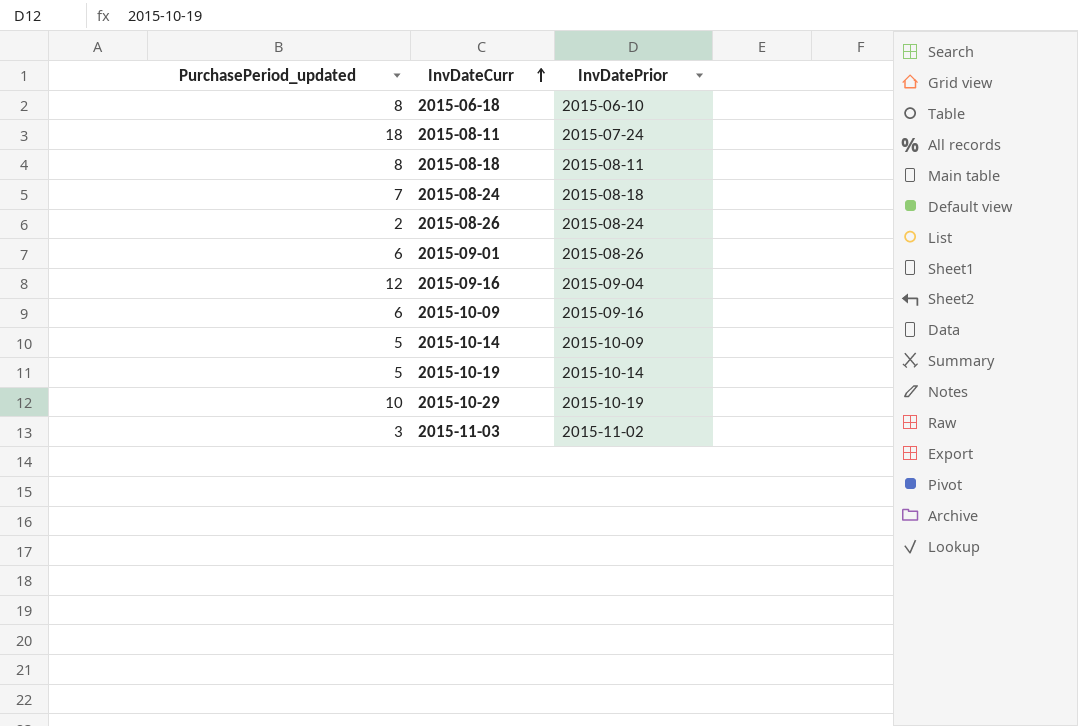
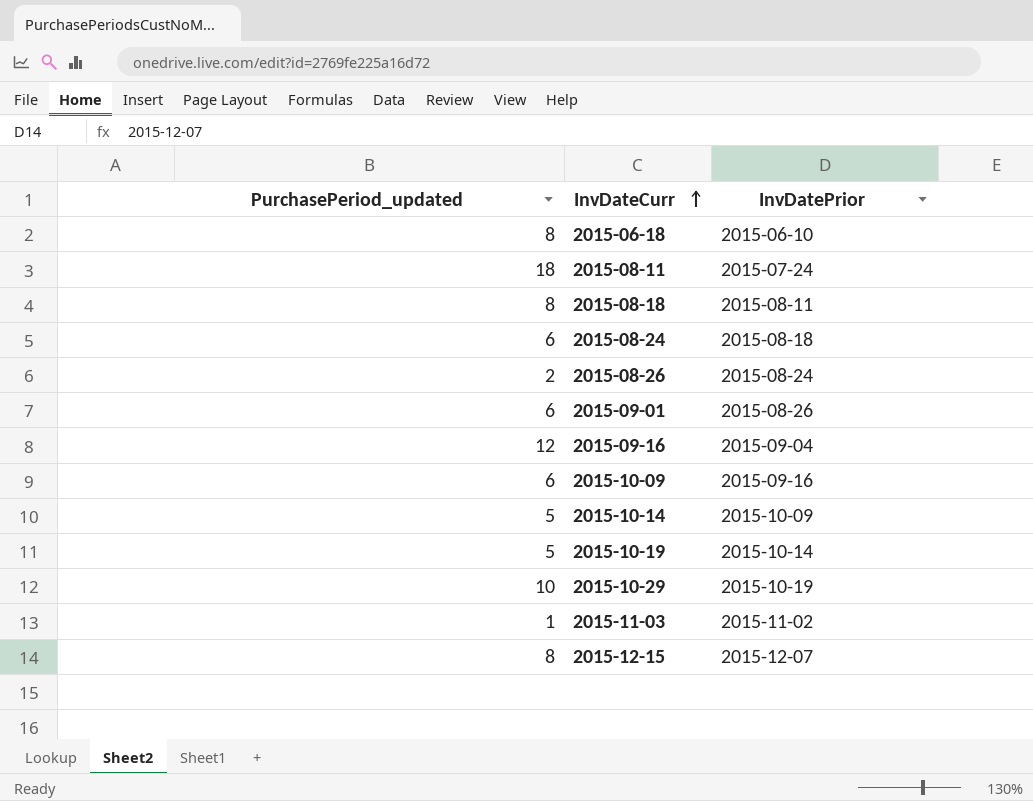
2015-08-24 | PurchasePeriod_updated: 7 -> 6
2015-11-03 | PurchasePeriod_updated: 3 -> 1
row 2015-12-15: none -> 8 | 2015-12-07

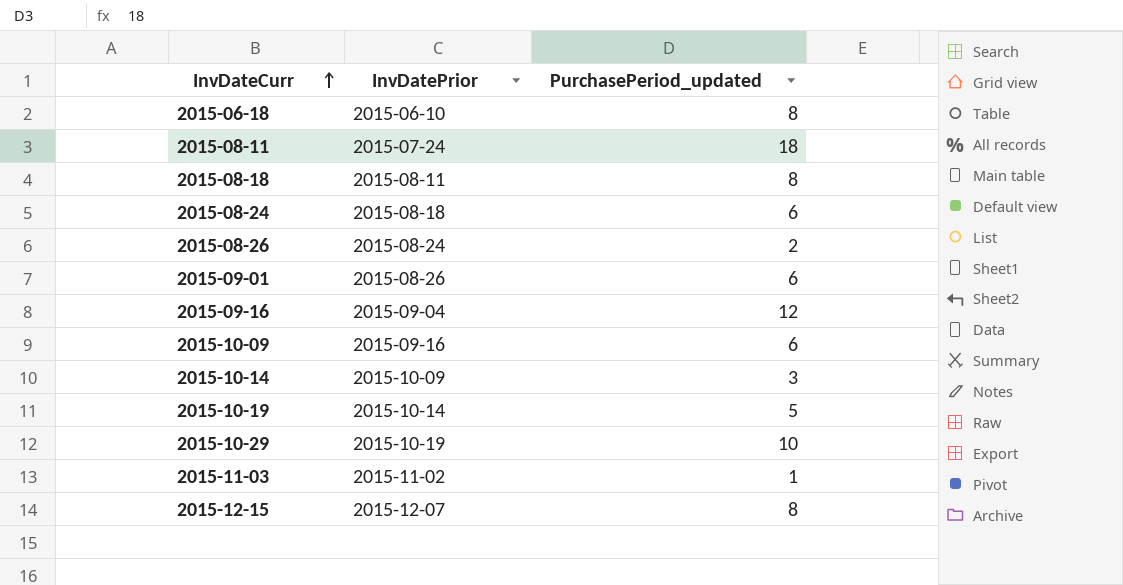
column PurchasePeriod_updated | position: 1 -> 3
2015-10-14 | PurchasePeriod_updated: 5 -> 3

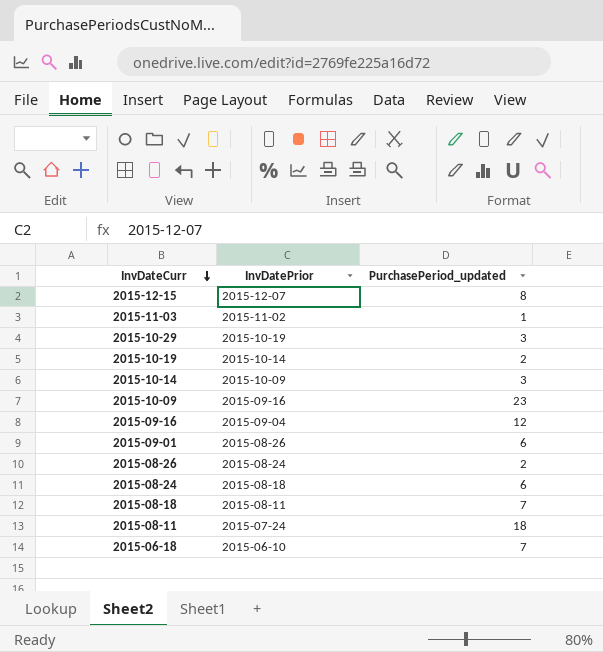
row order: InvDateCurr ascending -> InvDateCurr descending
2015-10-29 | PurchasePeriod_updated: 10 -> 3
2015-10-19 | PurchasePeriod_updated: 5 -> 2
2015-10-09 | PurchasePeriod_updated: 6 -> 23
2015-08-18 | PurchasePeriod_updated: 8 -> 7
2015-06-18 | PurchasePeriod_updated: 8 -> 7

